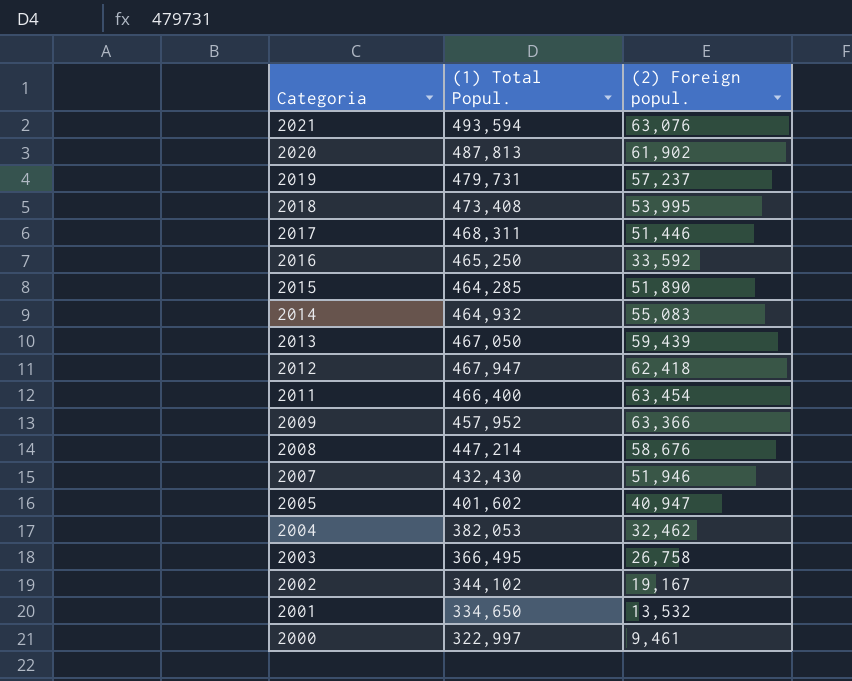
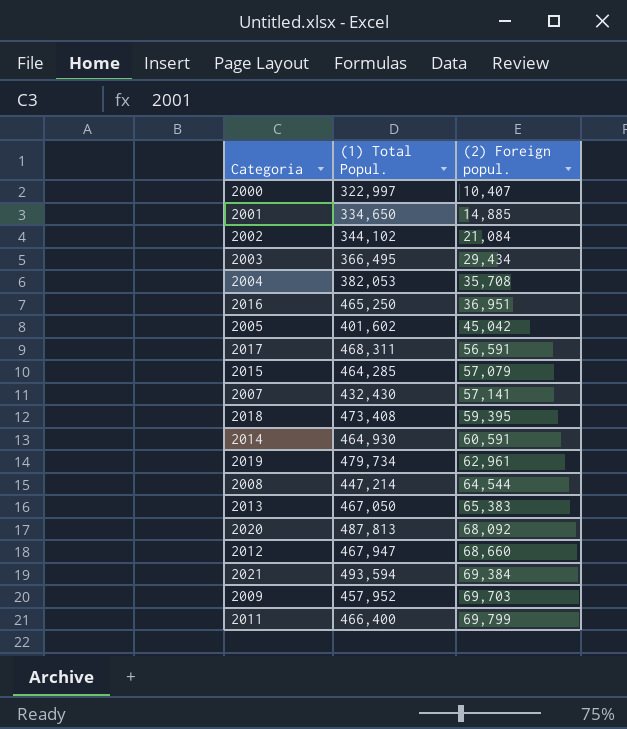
row order: Categoria descending -> (2) Foreign popul. ascending
2000 | (2) Foreign popul.: 9,461 -> 10,407
2001 | (2) Foreign popul.: 13,532 -> 14,885
2002 | (2) Foreign popul.: 19,167 -> 21,084
2003 | (2) Foreign popul.: 26,758 -> 29,434
2004 | (2) Foreign popul.: 32,462 -> 35,708
2016 | (2) Foreign popul.: 33,592 -> 36,951
2005 | (2) Foreign popul.: 40,947 -> 45,042
2017 | (2) Foreign popul.: 51,446 -> 56,591
2015 | (2) Foreign popul.: 51,890 -> 57,079
2007 | (2) Foreign popul.: 51,946 -> 57,141
2018 | (2) Foreign popul.: 53,995 -> 59,395
2014 | (1) Total Popul.: 464,932 -> 464,930
2014 | (2) Foreign popul.: 55,083 -> 60,591
2019 | (1) Total Popul.: 479,731 -> 479,734
2019 | (2) Foreign popul.: 57,237 -> 62,961
2008 | (2) Foreign popul.: 58,676 -> 64,544
2013 | (2) Foreign popul.: 59,439 -> 65,383
2020 | (2) Foreign popul.: 61,902 -> 68,092
2012 | (2) Foreign popul.: 62,418 -> 68,660
2021 | (2) Foreign popul.: 63,076 -> 69,384
2009 | (2) Foreign popul.: 63,366 -> 69,703
2011 | (2) Foreign popul.: 63,454 -> 69,799

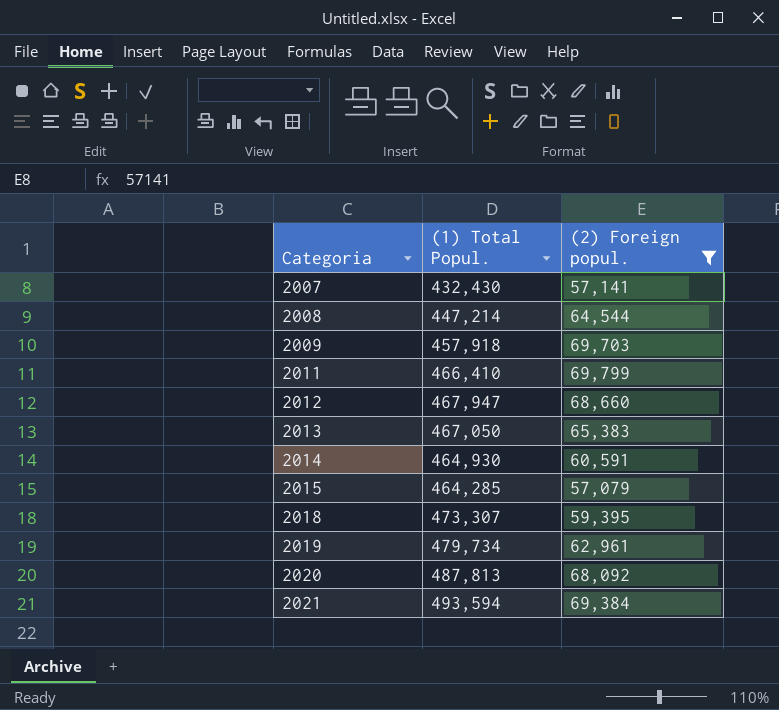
filter: none -> (2) Foreign popul. >= 57,079
row order: (2) Foreign popul. ascending -> Categoria ascending
2009 | (1) Total Popul.: 457,952 -> 457,918
2011 | (1) Total Popul.: 466,400 -> 466,410
2018 | (1) Total Popul.: 473,408 -> 473,307

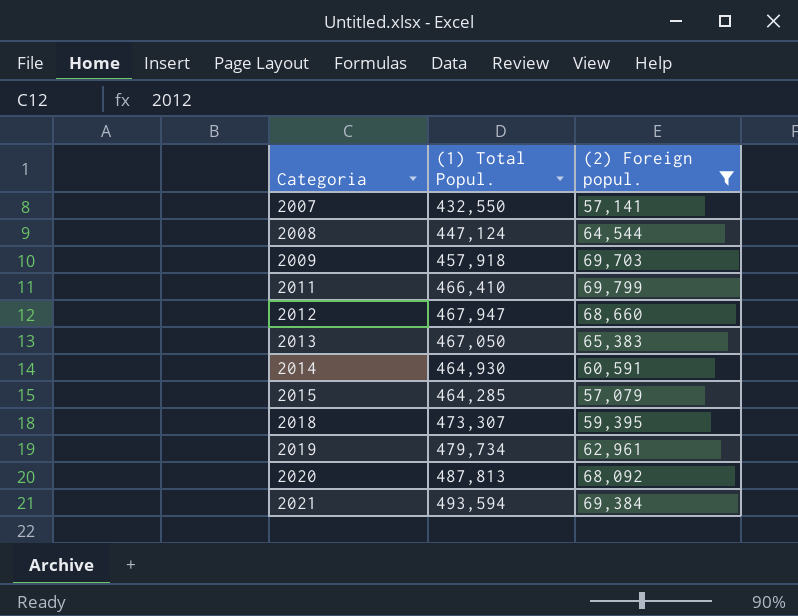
2007 | (1) Total Popul.: 432,430 -> 432,550
2008 | (1) Total Popul.: 447,214 -> 447,124

